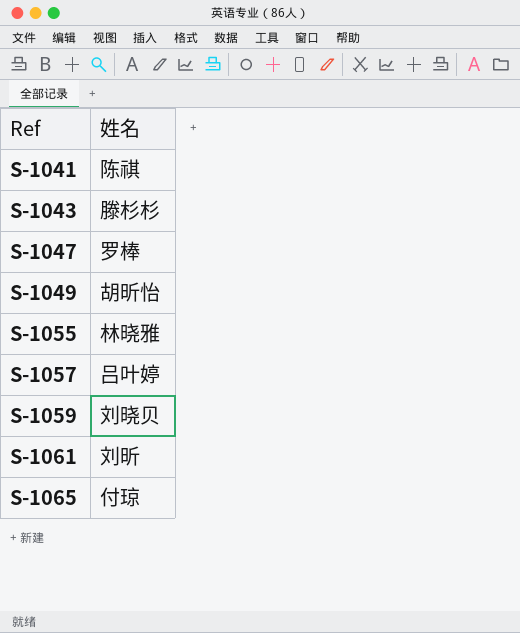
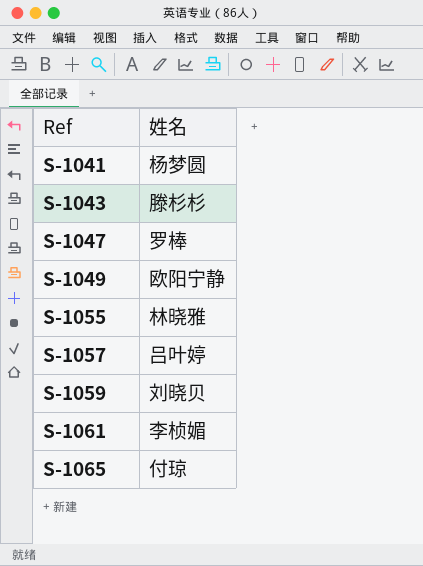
S-1041 | 姓名: 陈祺 -> 杨梦圆
S-1049 | 姓名: 胡昕怡 -> 欧阳宁静
S-1061 | 姓名: 刘昕 -> 李桢媚

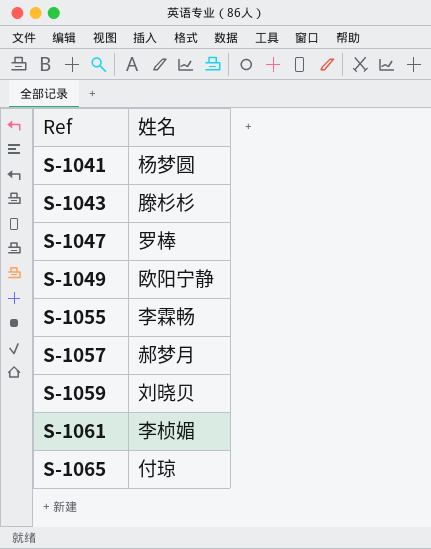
S-1055 | 姓名: 林晓雅 -> 李霖畅
S-1057 | 姓名: 吕叶婷 -> 郝梦月

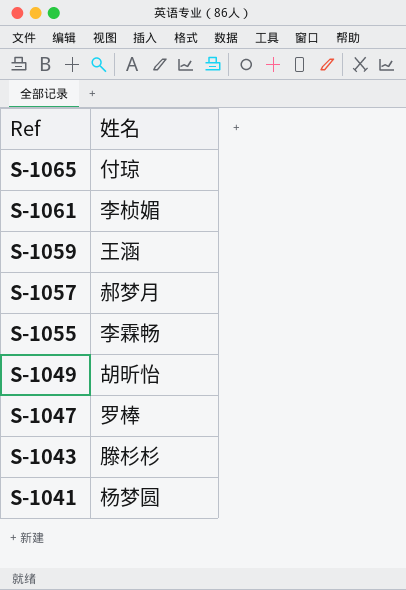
row order: Ref ascending -> Ref descending
S-1059 | 姓名: 刘晓贝 -> 王涵
S-1049 | 姓名: 欧阳宁静 -> 胡昕怡

